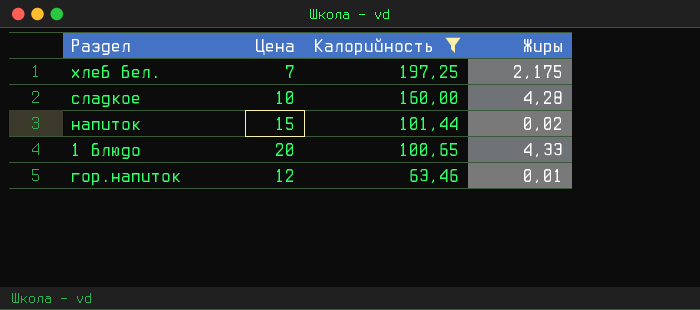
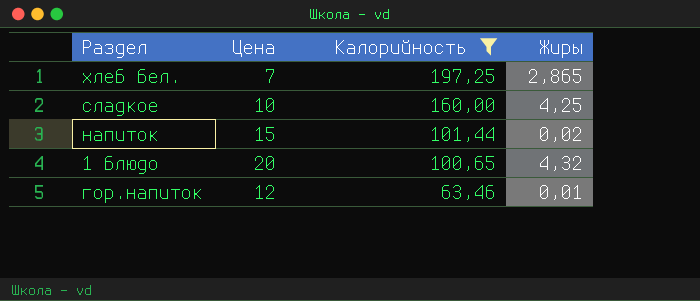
хлеб бел. | Жиры: 2,175 -> 2,865
сладкое | Жиры: 4,28 -> 4,25
1 блюдо | Жиры: 4,33 -> 4,32

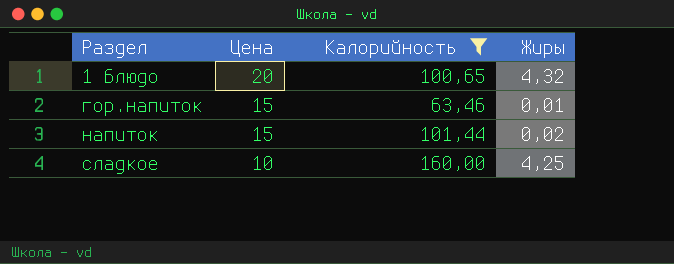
row order: Калорийность descending -> Раздел ascending
row хлеб бел.: 7 | 197,25 | 2,865 -> none
гор.напиток | Цена: 12 -> 15

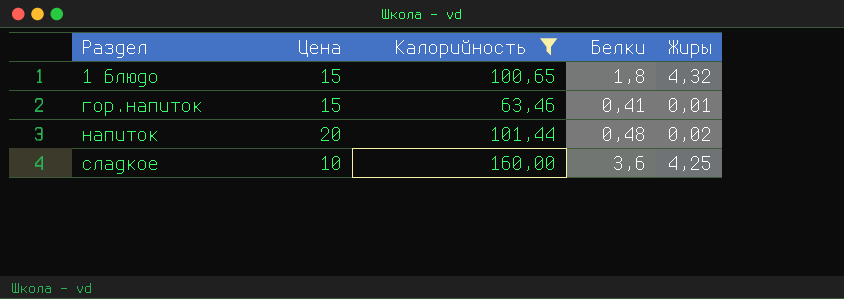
column Белки | position: none -> 4
1 блюдо | Цена: 20 -> 15
напиток | Цена: 15 -> 20

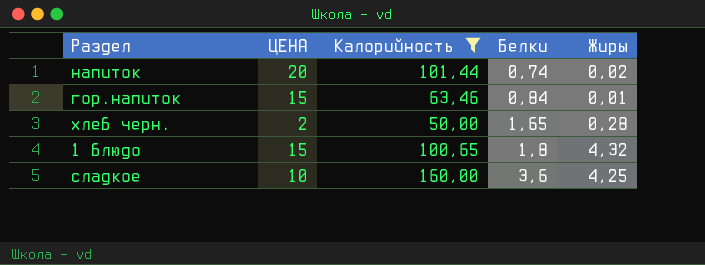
row order: Раздел ascending -> Белки ascending
column name: Цена -> ЦЕНА
напиток | Белки: 0,48 -> 0,74
гор.напиток | Белки: 0,41 -> 0,84
row хлеб черн.: none -> 2 | 50,00 | 1,65 | 0,28

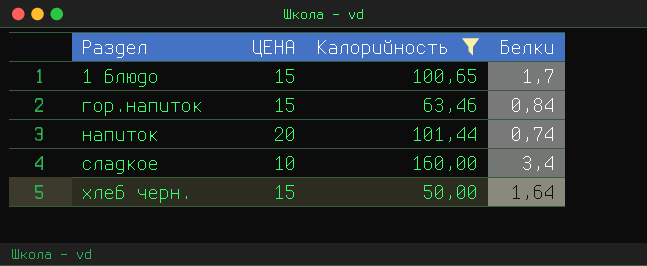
row order: Белки ascending -> Раздел ascending
column Жиры | position: 5 -> none
1 блюдо | Белки: 1,8 -> 1,7
сладкое | Белки: 3,6 -> 3,4
хлеб черн. | ЦЕНА: 2 -> 15
хлеб черн. | Белки: 1,65 -> 1,64

